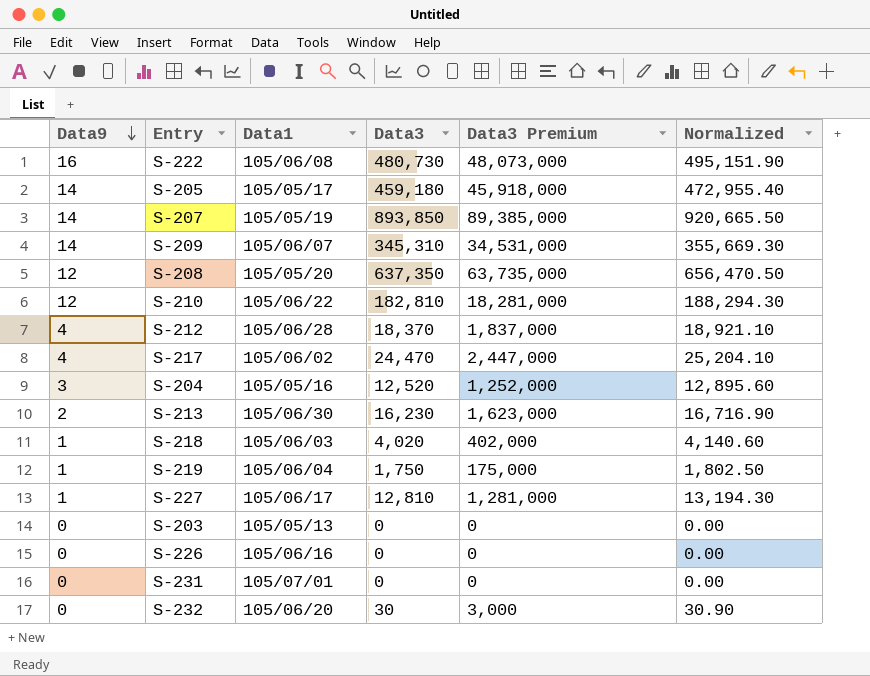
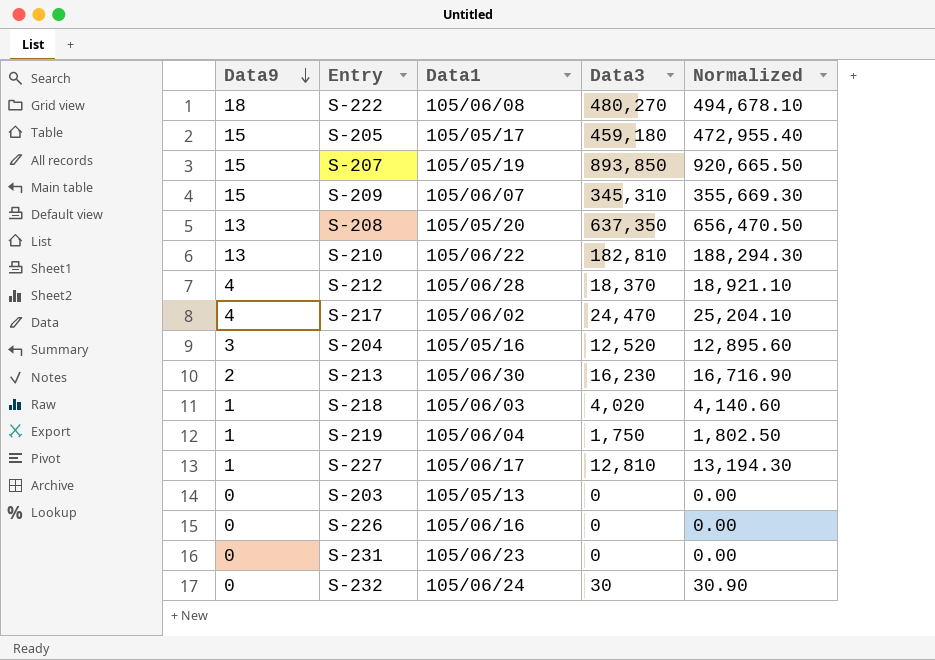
column Data3 Premium | formula: [Data3] * 100 -> none
S-222 | Data9: 16 -> 18
S-222 | Data3: 480,730 -> 480,270
S-222 | Normalized: 495,151.90 -> 494,678.10
S-205 | Data9: 14 -> 15
S-207 | Data9: 14 -> 15
S-209 | Data9: 14 -> 15
S-208 | Data9: 12 -> 13
S-210 | Data9: 12 -> 13
S-231 | Data1: 105/07/01 -> 105/06/23
S-232 | Data1: 105/06/20 -> 105/06/24

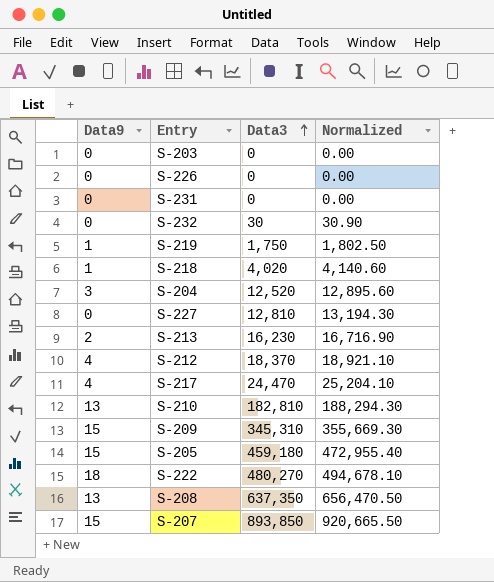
row order: Data9 descending -> Data3 ascending
column Data1 | position: 3 -> none
S-227 | Data9: 1 -> 0

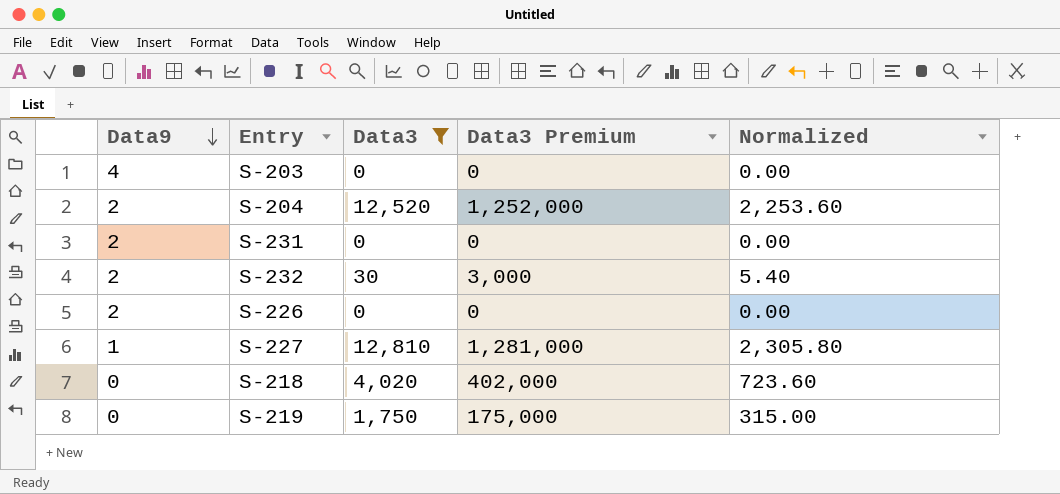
filter: none -> Data3 <= 12,810
row order: Data3 ascending -> Data9 descending
column Data3 Premium | formula: none -> [Data3] * 100
column Normalized | formula: [Data3] * 1.03 -> [Data3] * 0.18
S-203 | Data9: 0 -> 4
S-204 | Data9: 3 -> 2
S-231 | Data9: 0 -> 2
S-232 | Data9: 0 -> 2
S-226 | Data9: 0 -> 2
S-227 | Data9: 0 -> 1
S-218 | Data9: 1 -> 0
S-219 | Data9: 1 -> 0

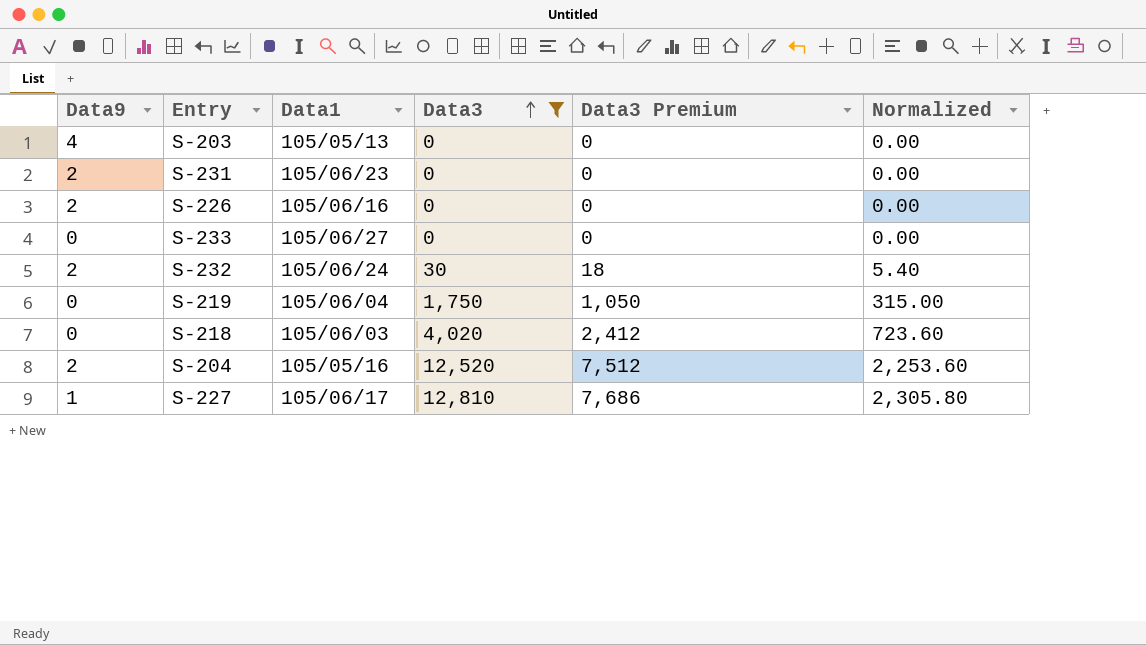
row order: Data9 descending -> Data3 ascending
column Data1 | position: none -> 3
column Data3 Premium | formula: [Data3] * 100 -> [Data3] * 0.6
row S-233: none -> 0 | 105/06/27 | 0 | 0 | 0.00

